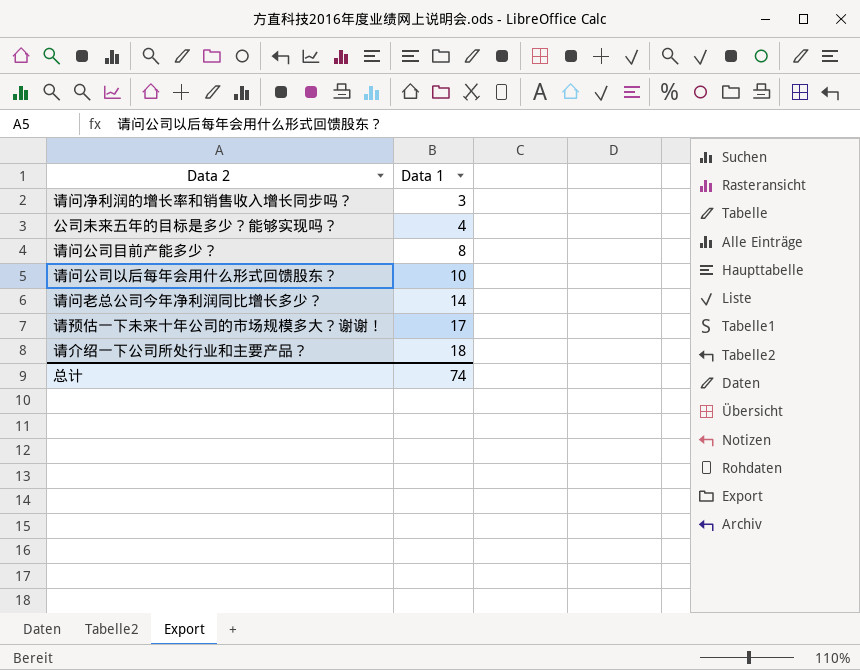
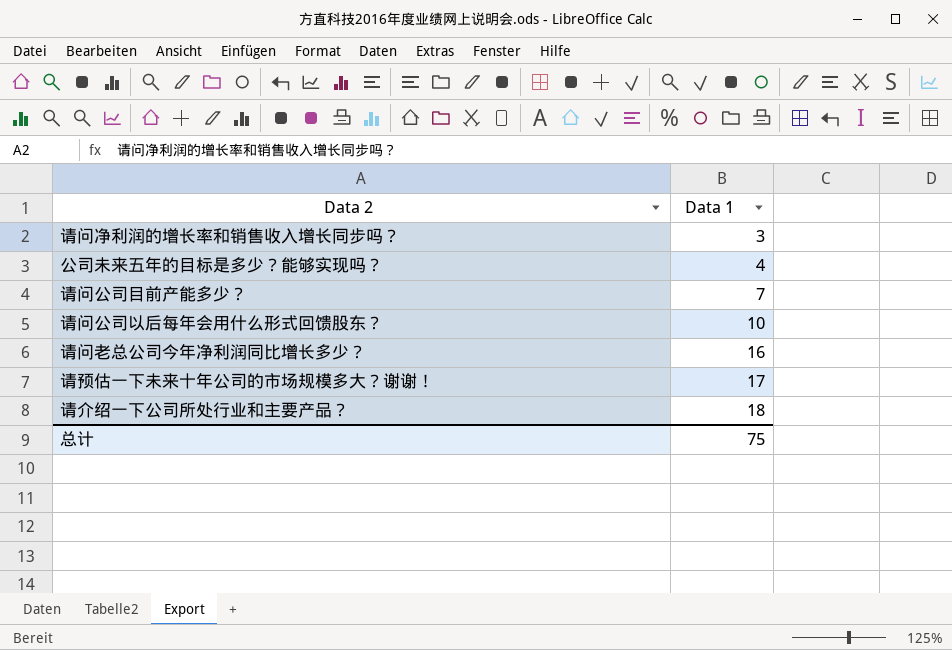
请问公司目前产能多少？ | Data 1: 8 -> 7
请问老总公司今年净利润同比增长多少？ | Data 1: 14 -> 16
总计 | Data 1: 74 -> 75

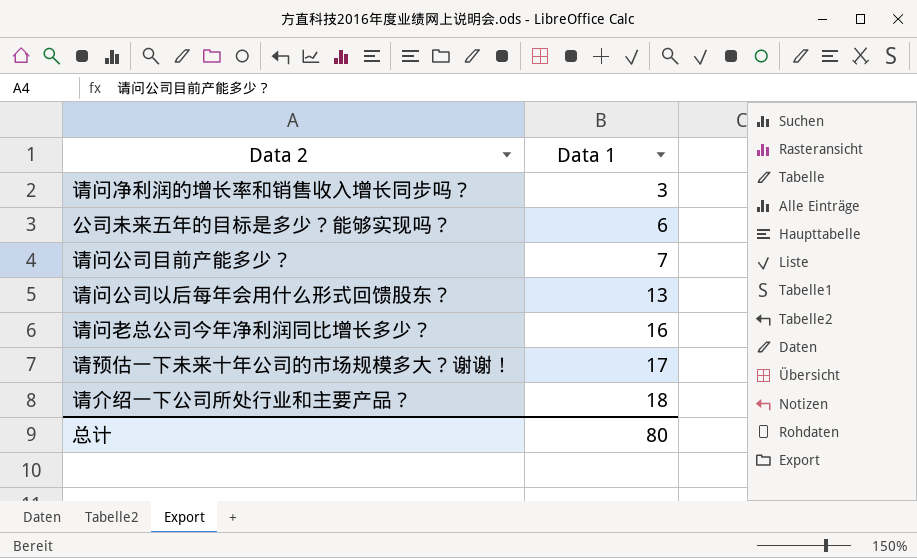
公司未来五年的目标是多少？能够实现吗？ | Data 1: 4 -> 6
请问公司以后每年会用什么形式回馈股东？ | Data 1: 10 -> 13
总计 | Data 1: 75 -> 80

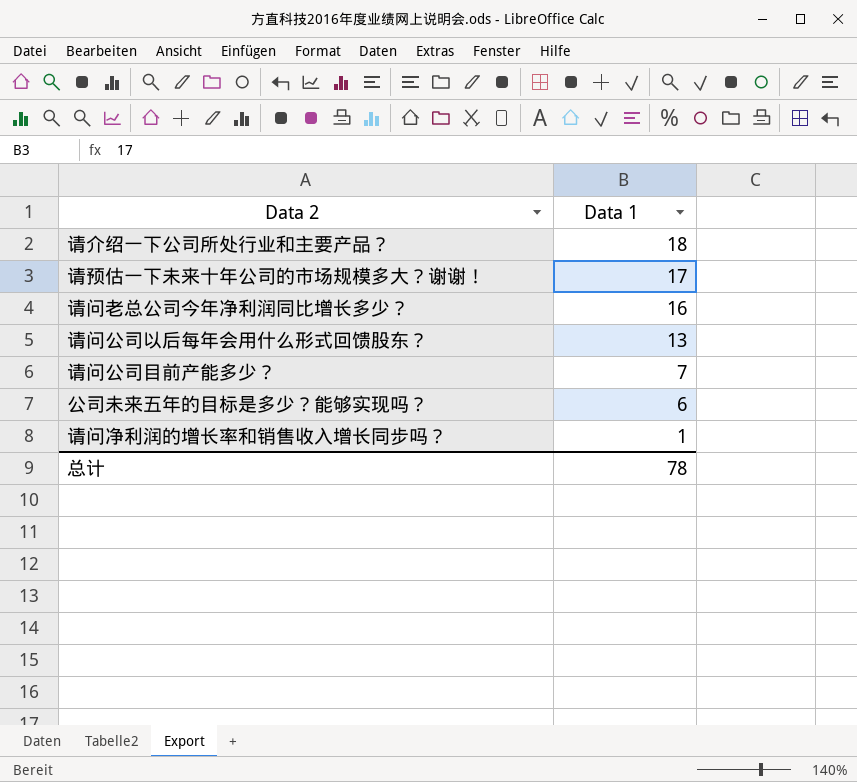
row order: Data 1 ascending -> Data 1 descending
请问净利润的增长率和销售收入增长同步吗？ | Data 1: 3 -> 1
总计 | Data 1: 80 -> 78

